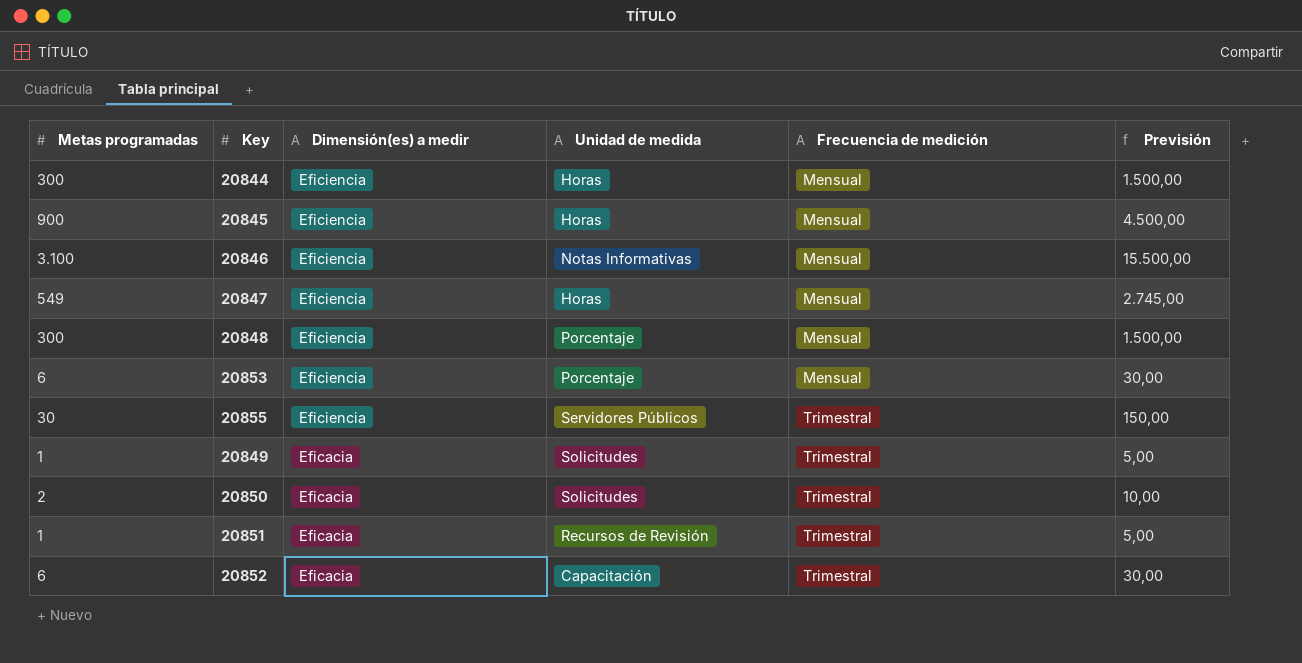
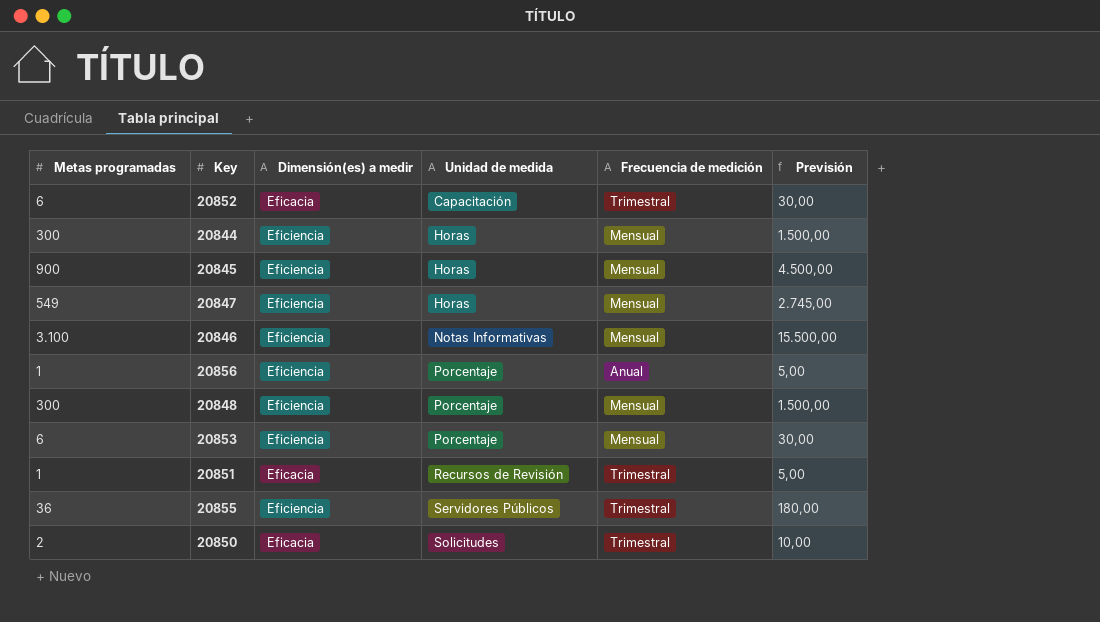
row order: Dimensión(es) a medir descending -> Unidad de medida ascending
row 20849: 1 | Eficacia | Solicitudes | Trimestral | 5,00 -> none
row 20856: none -> 1 | Eficiencia | Porcentaje | Anual | 5,00
20855 | Metas programadas: 30 -> 36
20855 | Previsión: 150,00 -> 180,00

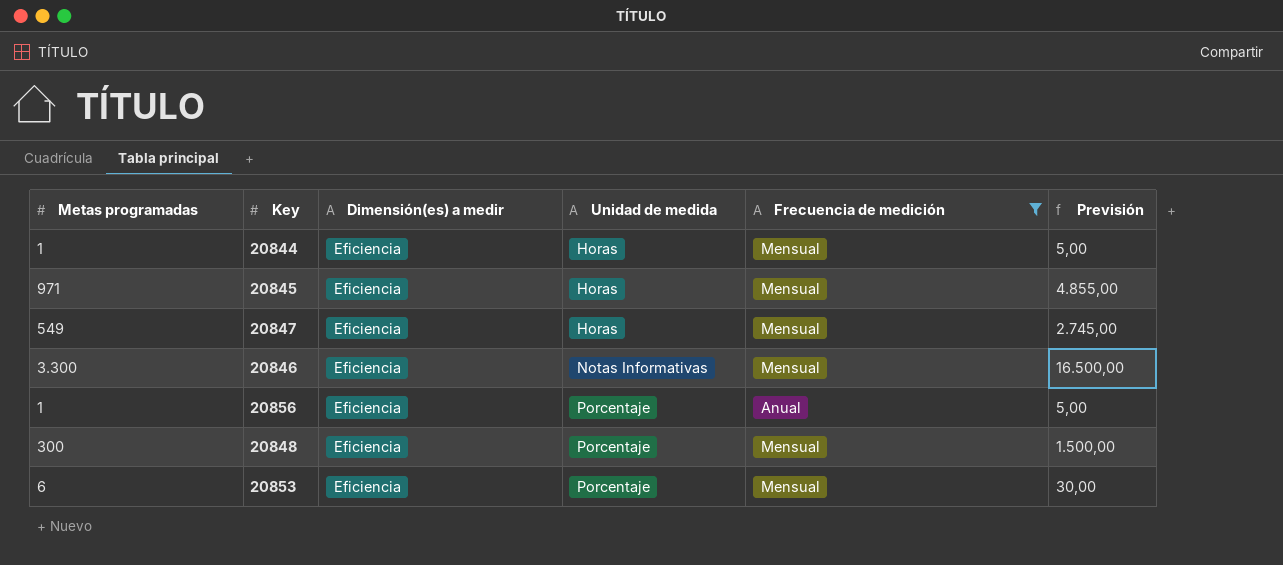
filter: none -> Frecuencia de medición != Trimestral
20844 | Metas programadas: 300 -> 1
20844 | Previsión: 1.500,00 -> 5,00
20845 | Metas programadas: 900 -> 971
20845 | Previsión: 4.500,00 -> 4.855,00
20846 | Metas programadas: 3.100 -> 3.300
20846 | Previsión: 15.500,00 -> 16.500,00

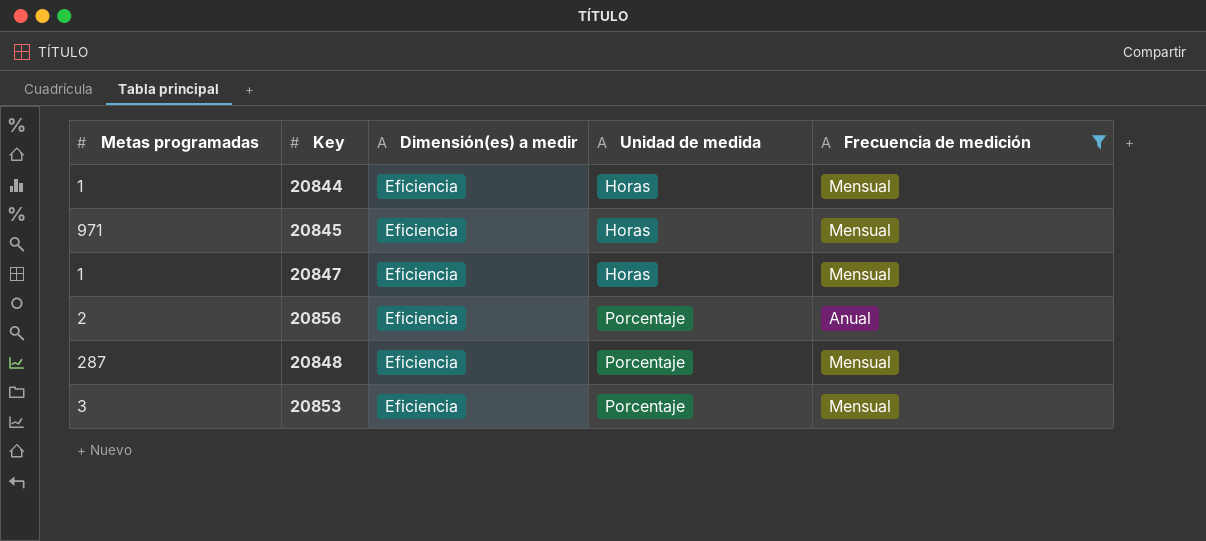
column Previsión | formula: [Metas programadas] * 5 -> none
row 20846: 3.300 | Eficiencia | Notas Informativas | Mensual | 16.500,00 -> none
20847 | Metas programadas: 549 -> 1
20856 | Metas programadas: 1 -> 2
20848 | Metas programadas: 300 -> 287
20853 | Metas programadas: 6 -> 3

